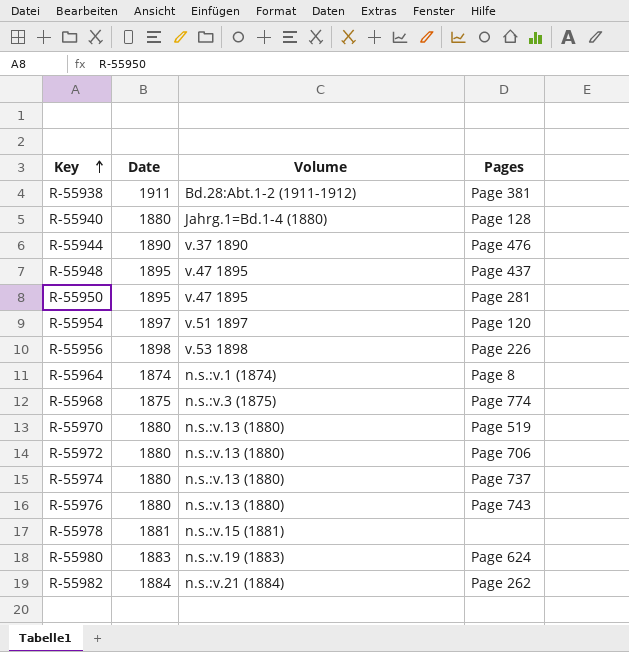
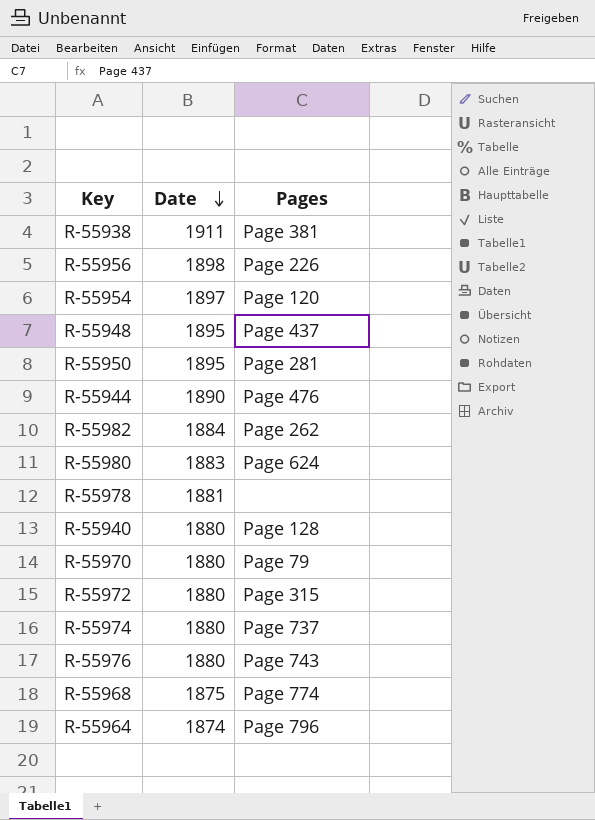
row order: Key ascending -> Date descending
column Volume | position: 3 -> none
R-55970 | Pages: Page 519 -> Page 79
R-55972 | Pages: Page 706 -> Page 315
R-55964 | Pages: Page 8 -> Page 796

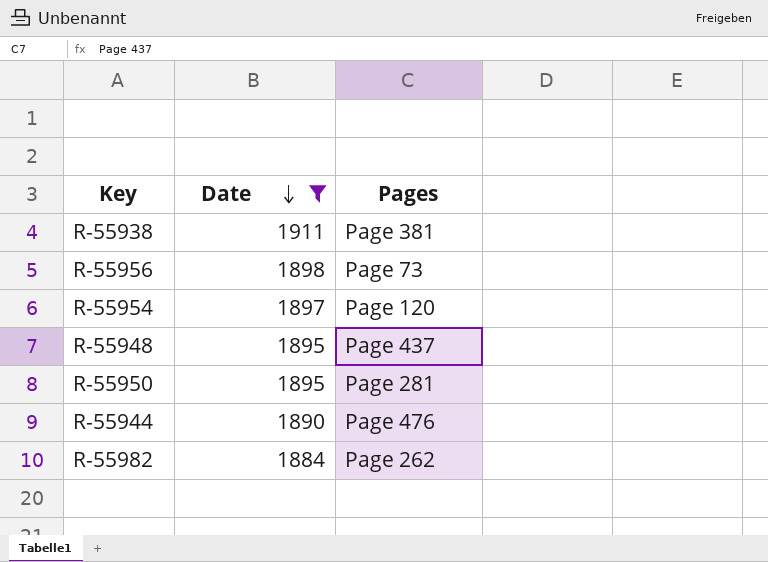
filter: none -> Date >= 1884
R-55956 | Pages: Page 226 -> Page 73

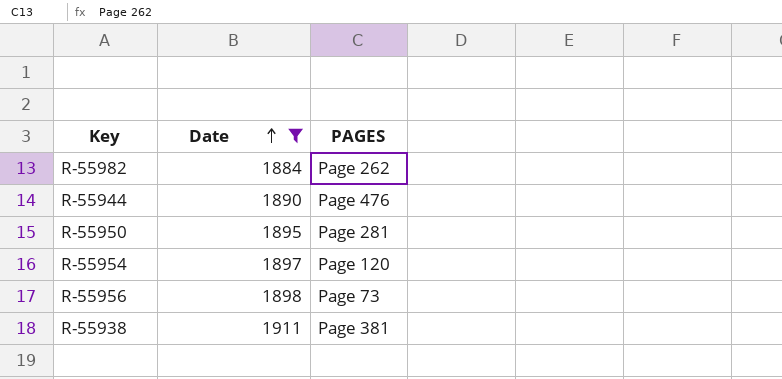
row order: Date descending -> Date ascending
column name: Pages -> PAGES
row R-55948: 1895 | Page 437 -> none

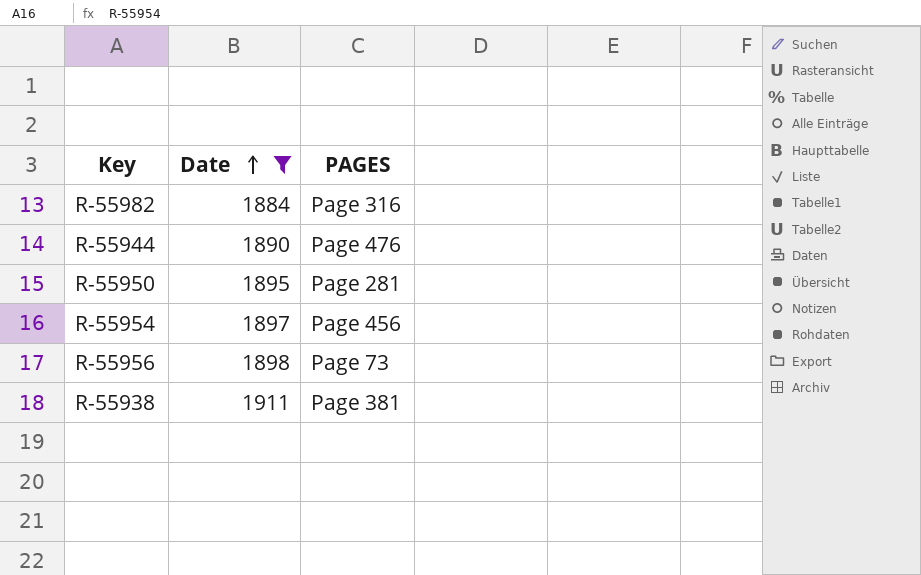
R-55982 | PAGES: Page 262 -> Page 316
R-55954 | PAGES: Page 120 -> Page 456

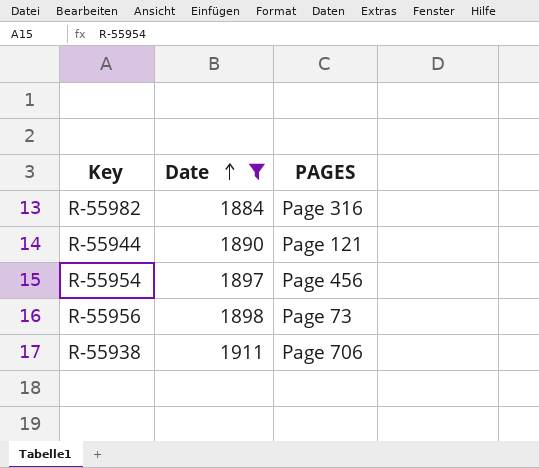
row R-55950: 1895 | Page 281 -> none
R-55944 | PAGES: Page 476 -> Page 121
R-55938 | PAGES: Page 381 -> Page 706

